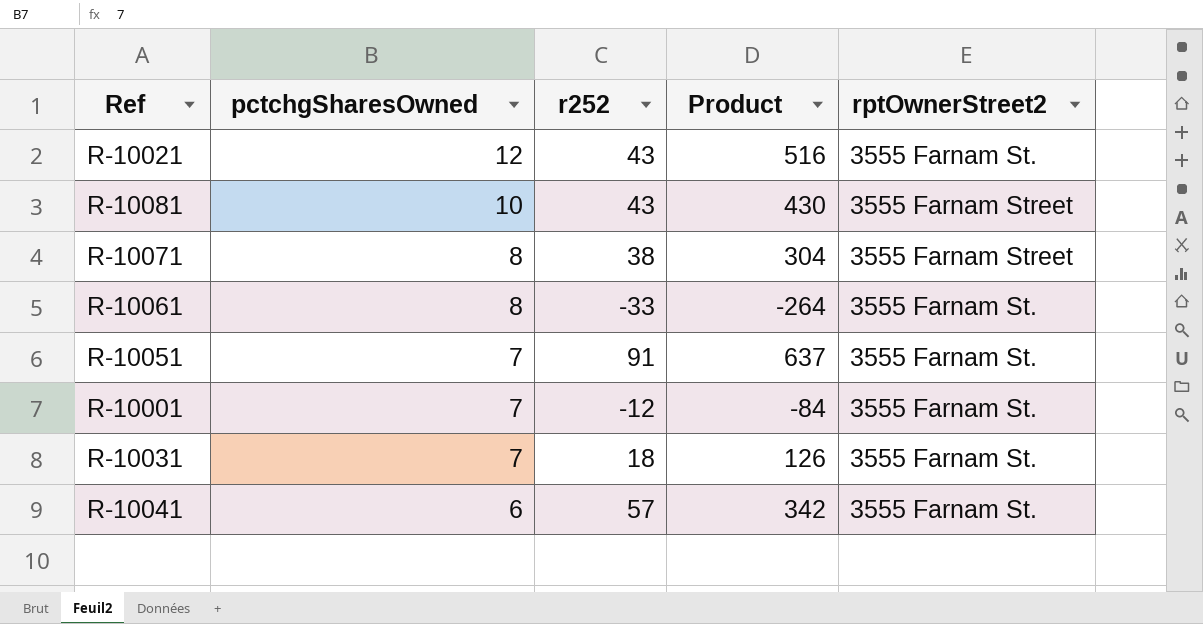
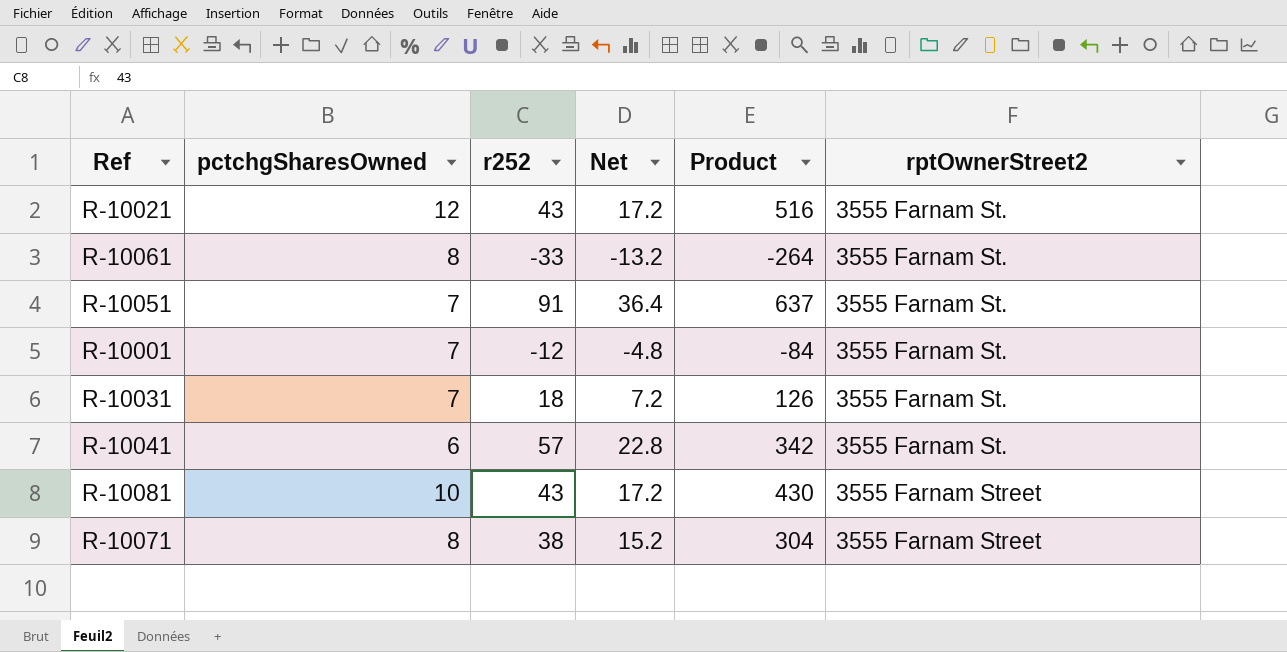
row order: pctchgSharesOwned descending -> rptOwnerStreet2 ascending
column Net | formula: none -> [r252] * 0.4

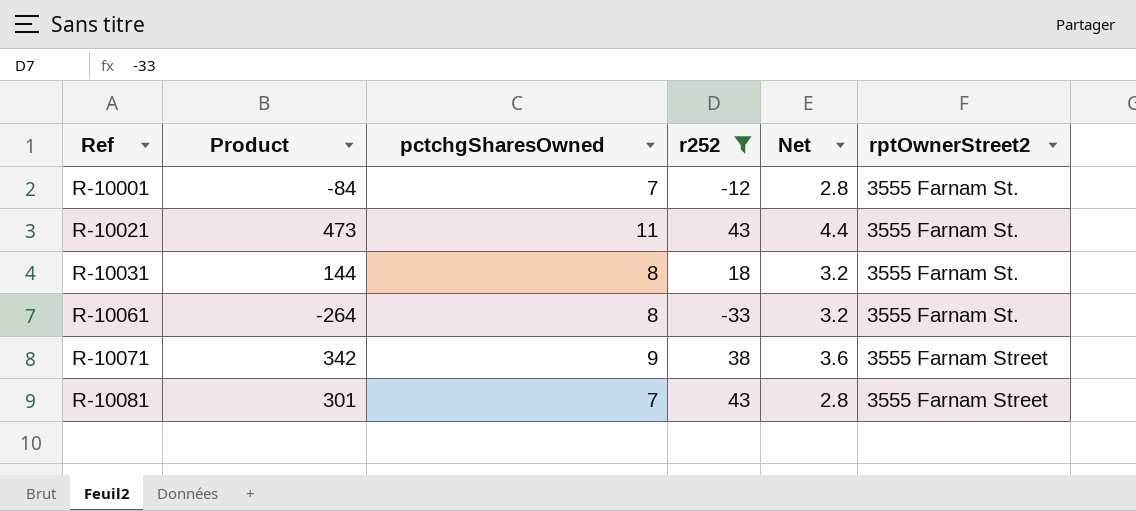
filter: none -> r252 <= 43
row order: rptOwnerStreet2 ascending -> Ref ascending
column Product | position: 5 -> 2
column Net | formula: [r252] * 0.4 -> [pctchgSharesOwned] * 0.4
R-10021 | Product: 516 -> 473
R-10021 | pctchgSharesOwned: 12 -> 11
R-10031 | Product: 126 -> 144
R-10031 | pctchgSharesOwned: 7 -> 8
R-10071 | Product: 304 -> 342
R-10071 | pctchgSharesOwned: 8 -> 9
R-10081 | Product: 430 -> 301
R-10081 | pctchgSharesOwned: 10 -> 7

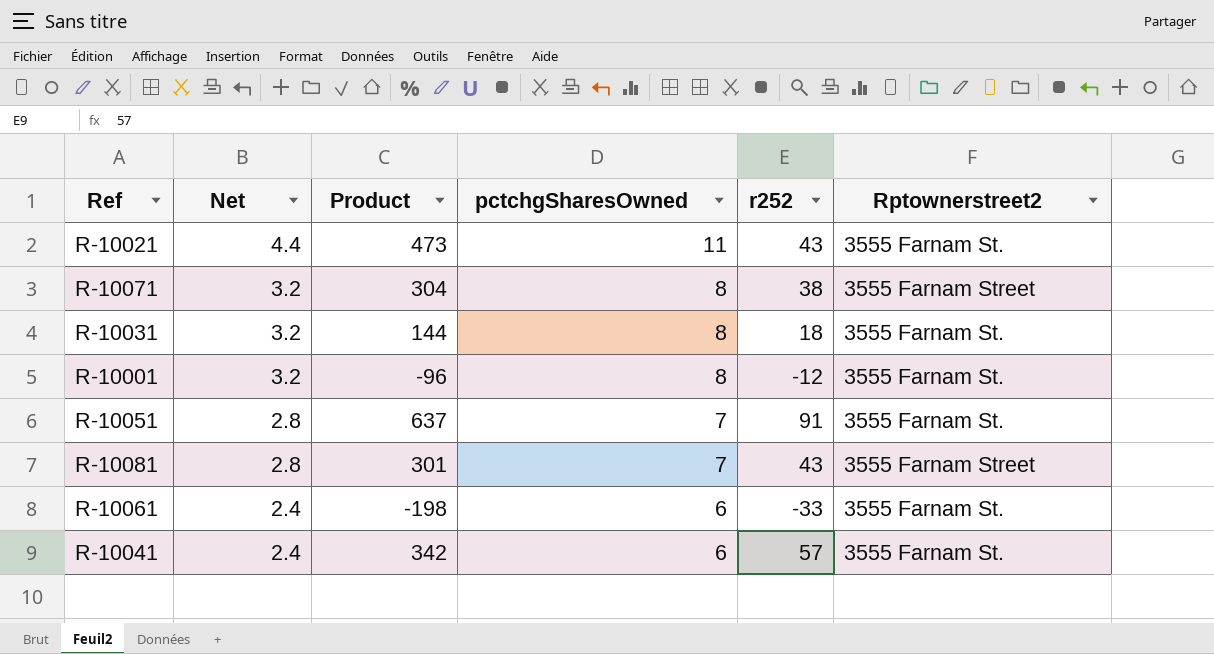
filter: r252 <= 43 -> none
row order: Ref ascending -> Net descending
column Net | position: 5 -> 2
column name: rptOwnerStreet2 -> Rptownerstreet2
R-10071 | Net: 3.6 -> 3.2
R-10071 | Product: 342 -> 304
R-10071 | pctchgSharesOwned: 9 -> 8
R-10001 | Net: 2.8 -> 3.2
R-10001 | Product: -84 -> -96
R-10001 | pctchgSharesOwned: 7 -> 8
R-10061 | Net: 3.2 -> 2.4
R-10061 | Product: -264 -> -198
R-10061 | pctchgSharesOwned: 8 -> 6

